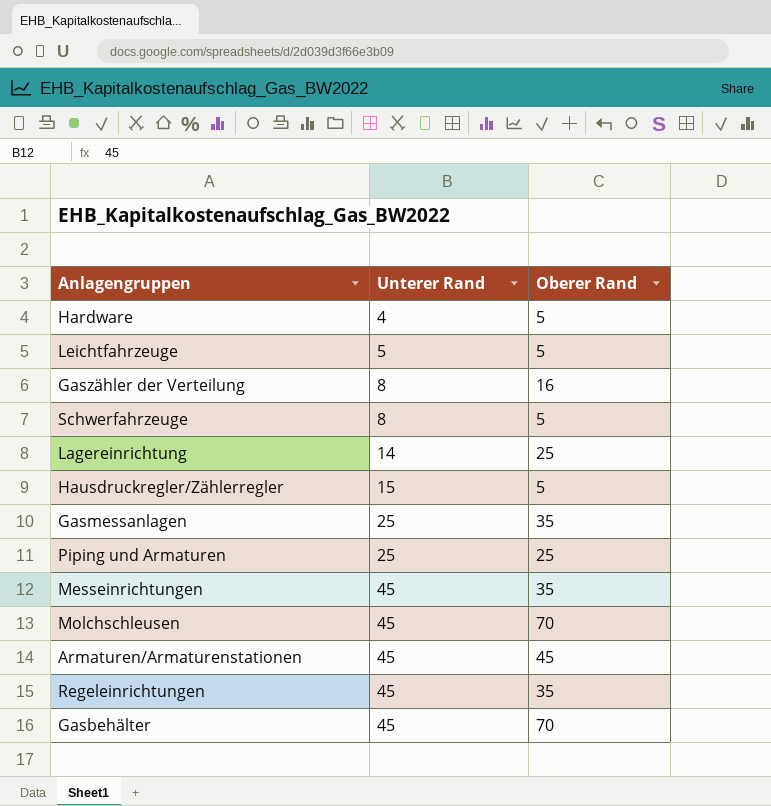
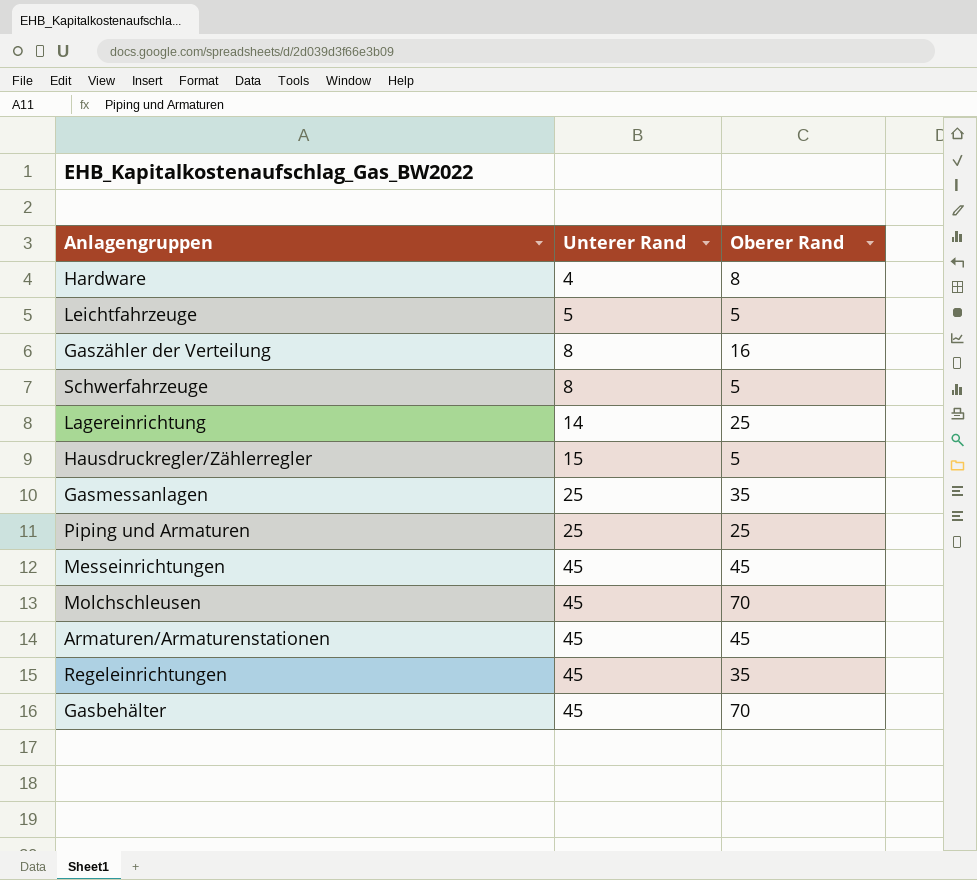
Hardware | Oberer Rand: 5 -> 8
Messeinrichtungen | Oberer Rand: 35 -> 45

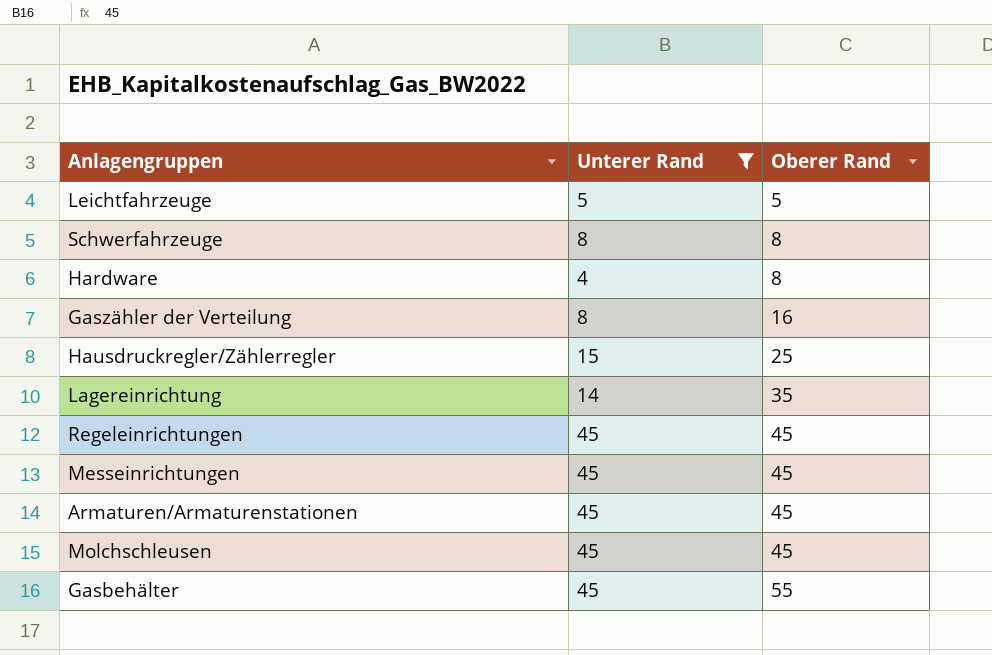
filter: none -> Unterer Rand != 25
row order: Unterer Rand ascending -> Oberer Rand ascending
Schwerfahrzeuge | Oberer Rand: 5 -> 8
Hausdruckregler/Zählerregler | Oberer Rand: 5 -> 25
Lagereinrichtung | Oberer Rand: 25 -> 35
Regeleinrichtungen | Oberer Rand: 35 -> 45
Molchschleusen | Oberer Rand: 70 -> 45
Gasbehälter | Oberer Rand: 70 -> 55

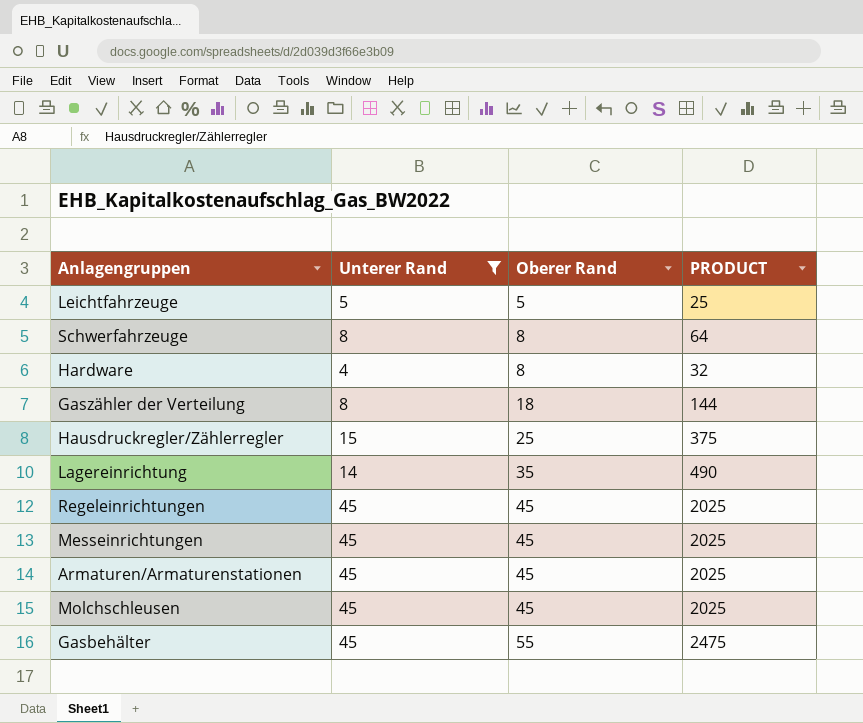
column PRODUCT | formula: none -> [Unterer Rand] * [Oberer Rand]
Gaszähler der Verteilung | Oberer Rand: 16 -> 18

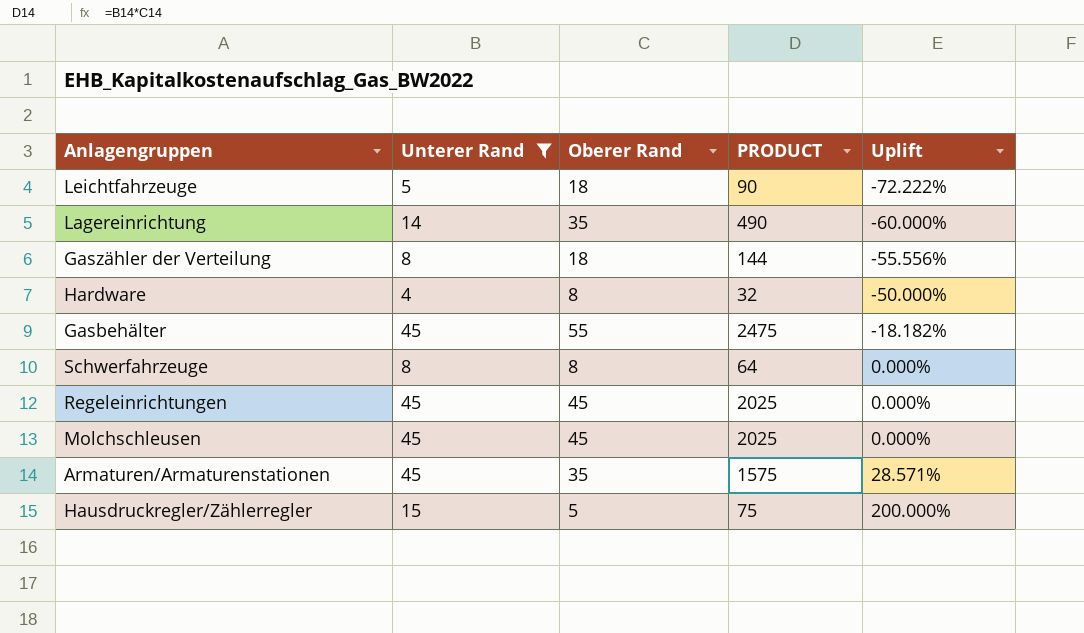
row order: Oberer Rand ascending -> Uplift ascending
column Uplift | formula: none -> ([Unterer Rand] - [Oberer Rand]) / [Oberer Rand]
row Messeinrichtungen: 45 | 45 | 2025 -> none
Leichtfahrzeuge | Oberer Rand: 5 -> 18
Leichtfahrzeuge | PRODUCT: 25 -> 90
Armaturen/Armaturenstationen | Oberer Rand: 45 -> 35
Armaturen/Armaturenstationen | PRODUCT: 2025 -> 1575
Hausdruckregler/Zählerregler | Oberer Rand: 25 -> 5
Hausdruckregler/Zählerregler | PRODUCT: 375 -> 75

